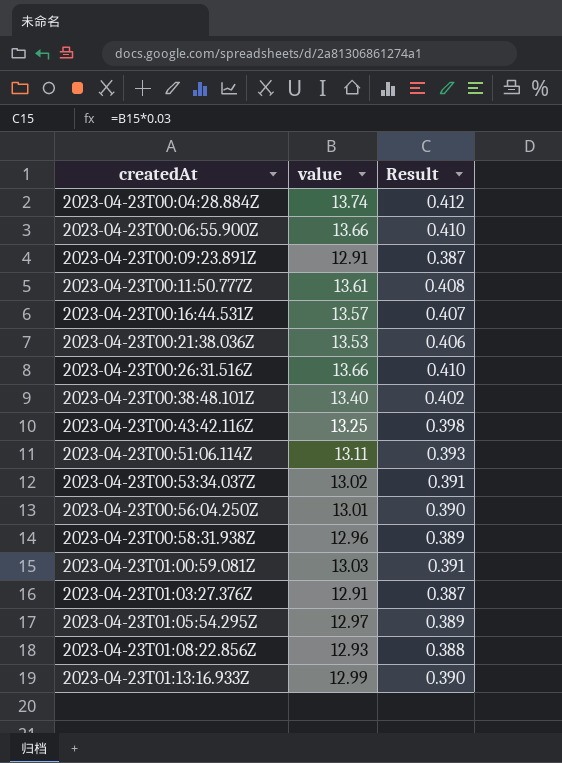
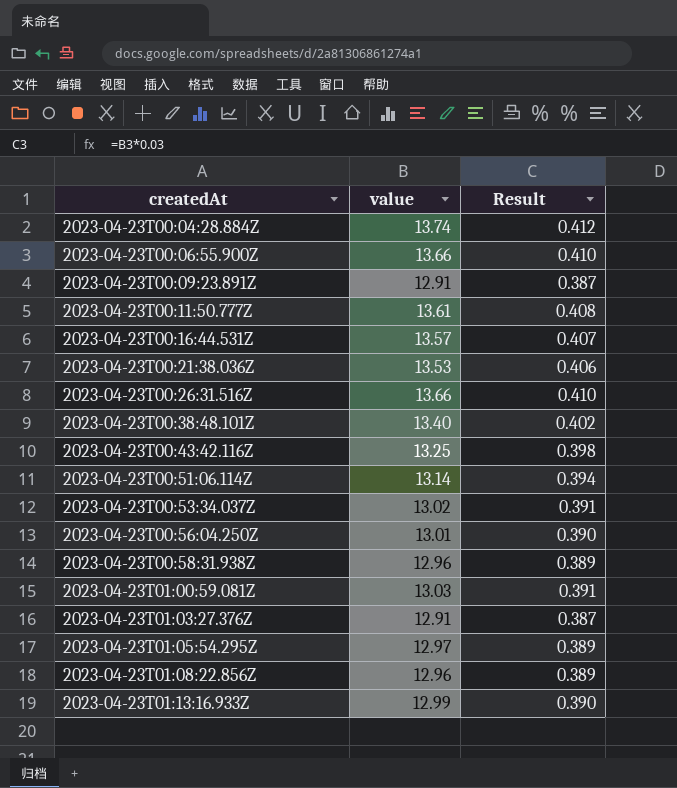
2023-04-23T00:51:06.114Z | value: 13.11 -> 13.14
2023-04-23T00:51:06.114Z | Result: 0.393 -> 0.394
2023-04-23T01:08:22.856Z | value: 12.93 -> 12.96
2023-04-23T01:08:22.856Z | Result: 0.388 -> 0.389

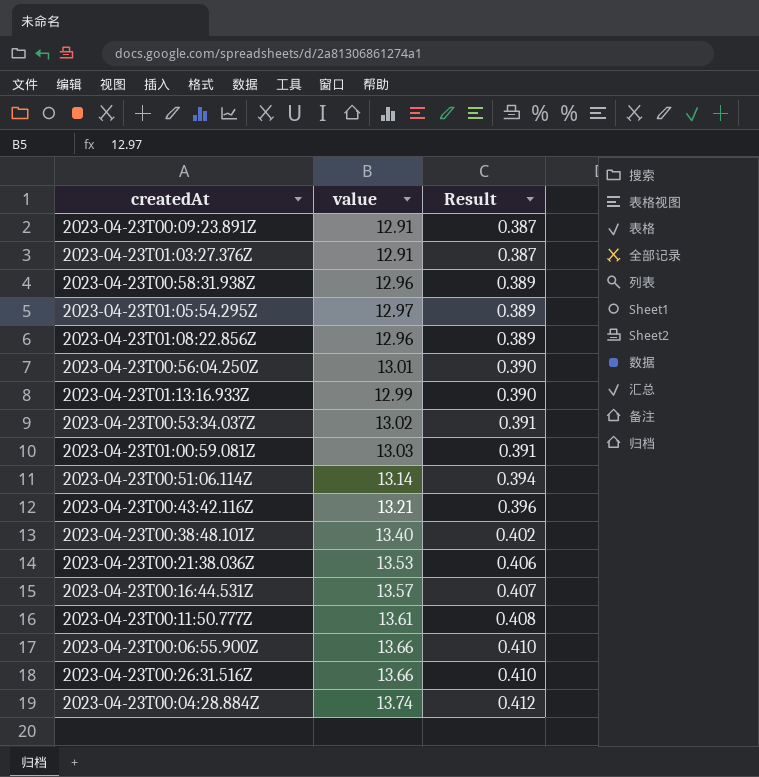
row order: createdAt ascending -> Result ascending
2023-04-23T00:43:42.116Z | value: 13.25 -> 13.21
2023-04-23T00:43:42.116Z | Result: 0.398 -> 0.396

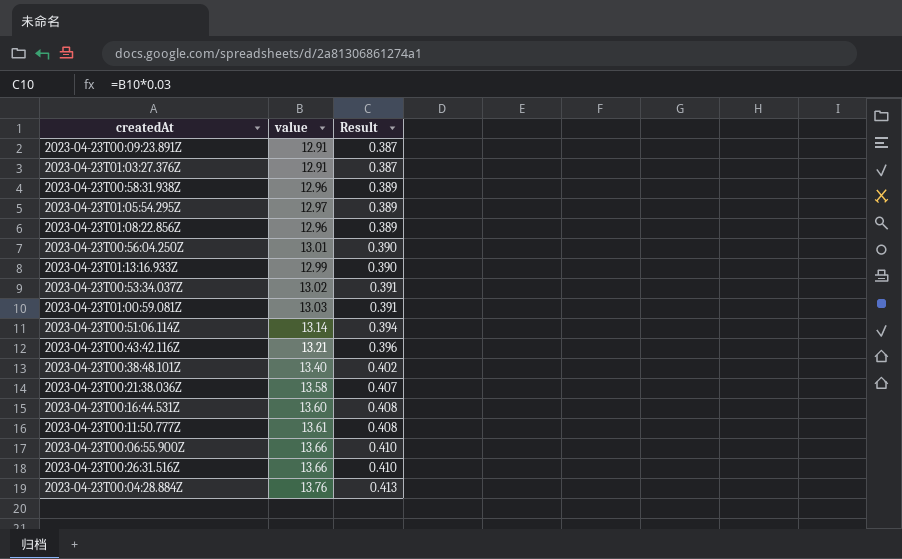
2023-04-23T00:21:38.036Z | value: 13.53 -> 13.58
2023-04-23T00:21:38.036Z | Result: 0.406 -> 0.407
2023-04-23T00:16:44.531Z | value: 13.57 -> 13.60
2023-04-23T00:16:44.531Z | Result: 0.407 -> 0.408
2023-04-23T00:04:28.884Z | value: 13.74 -> 13.76
2023-04-23T00:04:28.884Z | Result: 0.412 -> 0.413

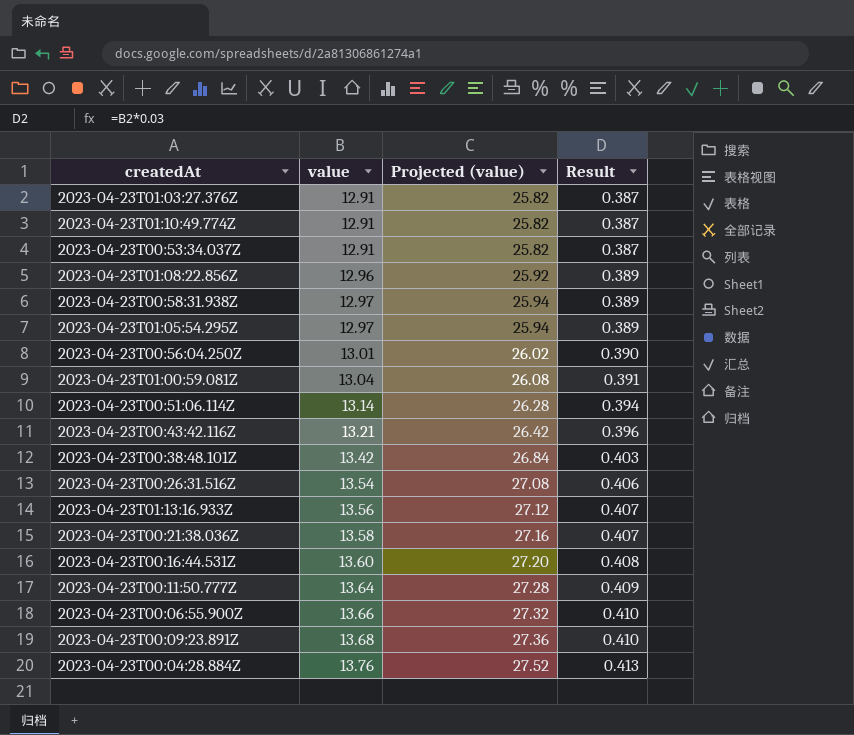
row order: Result ascending -> value ascending
column Projected (value) | formula: none -> [value] * 2
row 2023-04-23T01:10:49.774Z: none -> 12.91 | 25.82 | 0.387
2023-04-23T00:53:34.037Z | value: 13.02 -> 12.91
2023-04-23T00:53:34.037Z | Result: 0.391 -> 0.387
2023-04-23T00:58:31.938Z | value: 12.96 -> 12.97
2023-04-23T01:00:59.081Z | value: 13.03 -> 13.04
2023-04-23T00:38:48.101Z | value: 13.40 -> 13.42
2023-04-23T00:38:48.101Z | Result: 0.402 -> 0.403
2023-04-23T00:26:31.516Z | value: 13.66 -> 13.54
2023-04-23T00:26:31.516Z | Result: 0.410 -> 0.406
2023-04-23T01:13:16.933Z | value: 12.99 -> 13.56
2023-04-23T01:13:16.933Z | Result: 0.390 -> 0.407
2023-04-23T00:11:50.777Z | value: 13.61 -> 13.64
2023-04-23T00:11:50.777Z | Result: 0.408 -> 0.409
2023-04-23T00:09:23.891Z | value: 12.91 -> 13.68
2023-04-23T00:09:23.891Z | Result: 0.387 -> 0.410

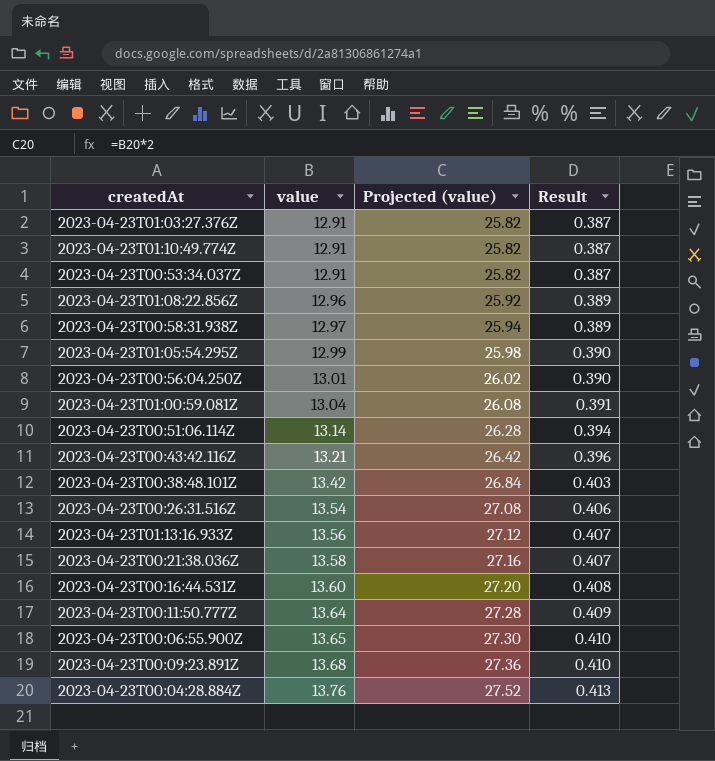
2023-04-23T01:05:54.295Z | value: 12.97 -> 12.99
2023-04-23T01:05:54.295Z | Projected (value): 25.94 -> 25.98
2023-04-23T01:05:54.295Z | Result: 0.389 -> 0.390
2023-04-23T00:06:55.900Z | value: 13.66 -> 13.65
2023-04-23T00:06:55.900Z | Projected (value): 27.32 -> 27.30

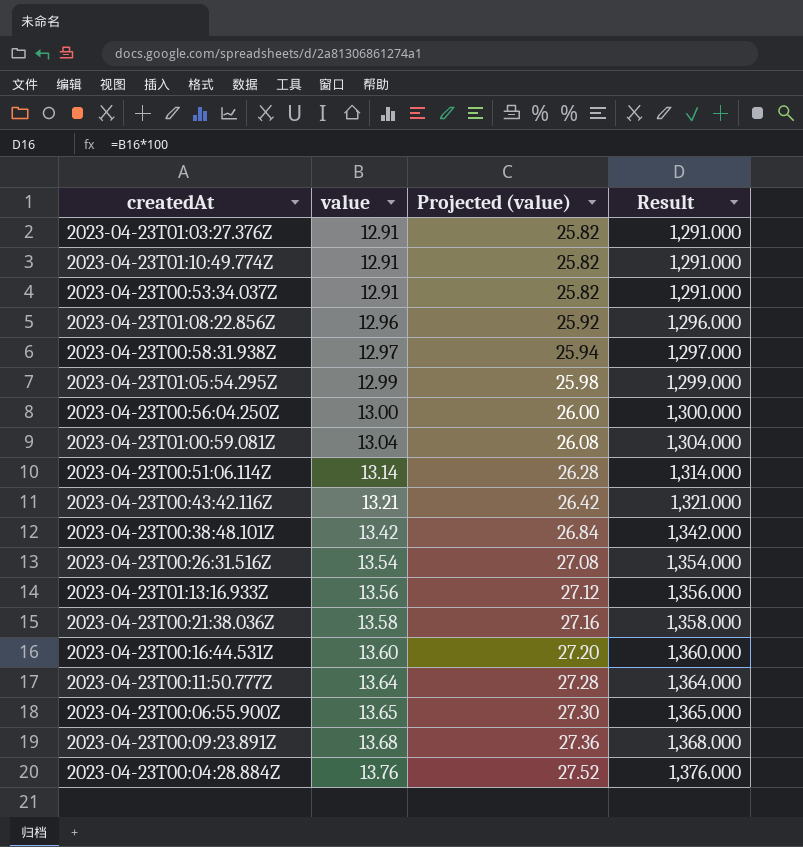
column Result | formula: [value] * 0.03 -> [value] * 100
2023-04-23T00:56:04.250Z | value: 13.01 -> 13.00
2023-04-23T00:56:04.250Z | Projected (value): 26.02 -> 26.00

